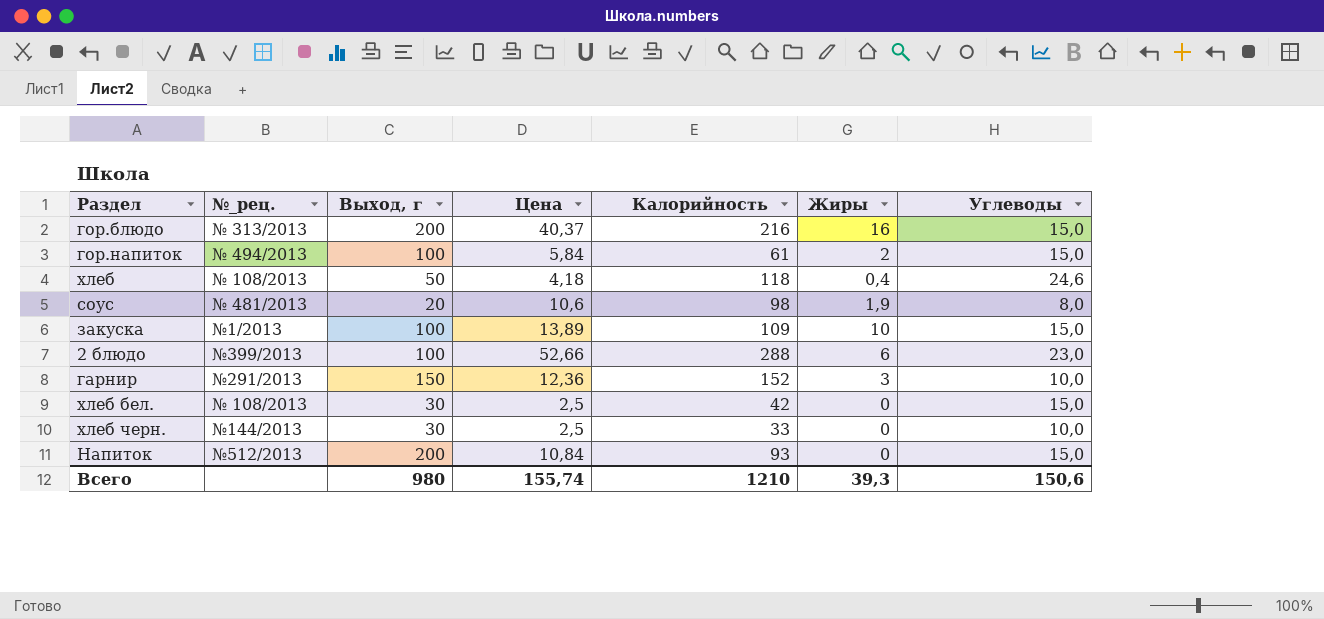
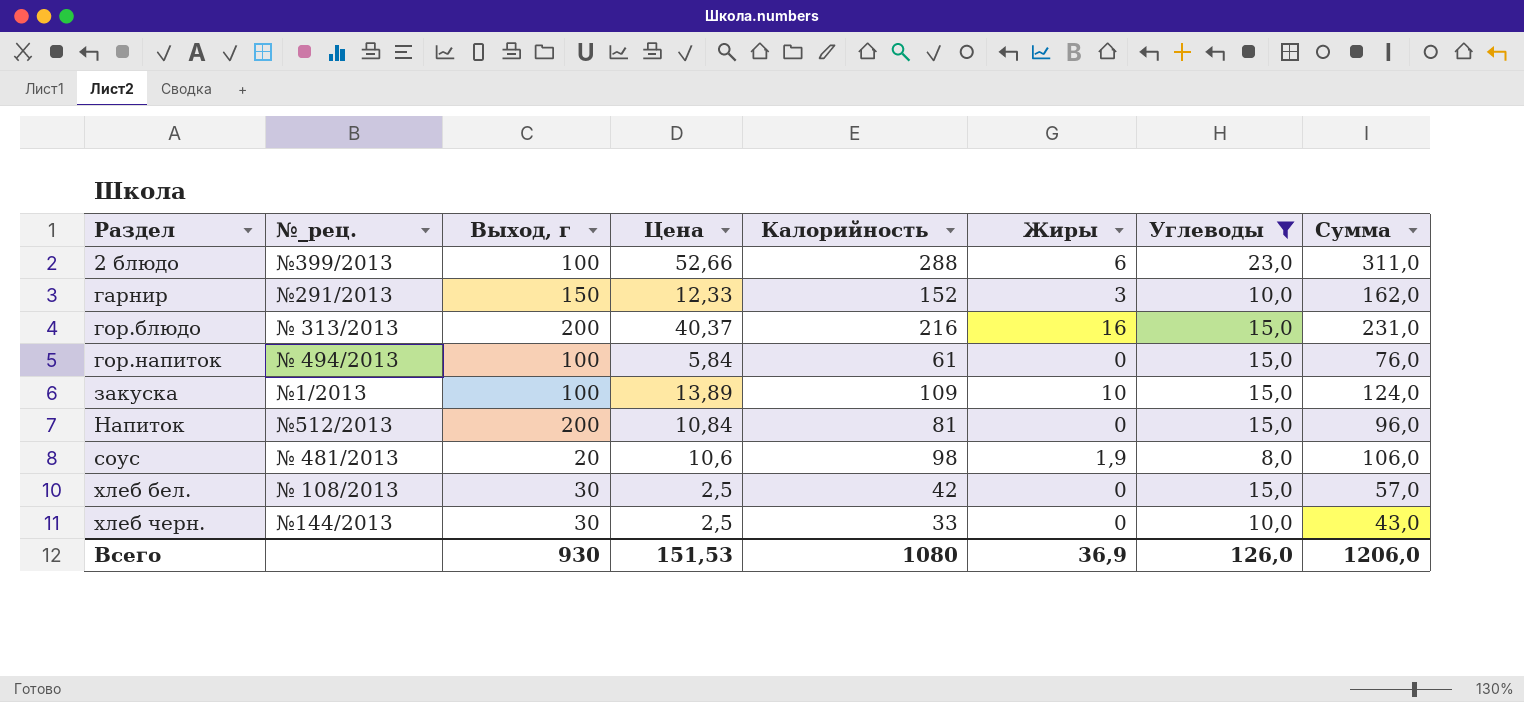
filter: none -> Углеводы != 24,6
row order: none -> Раздел ascending
column Сумма | formula: none -> [Калорийность] + [Углеводы]
гарнир | Цена: 12,36 -> 12,33
гор.напиток | Жиры: 2 -> 0
Напиток | Калорийность: 93 -> 81
Всего | Выход, г: 980 -> 930
Всего | Цена: 155,74 -> 151,53
Всего | Калорийность: 1210 -> 1080
Всего | Жиры: 39,3 -> 36,9
Всего | Углеводы: 150,6 -> 126,0

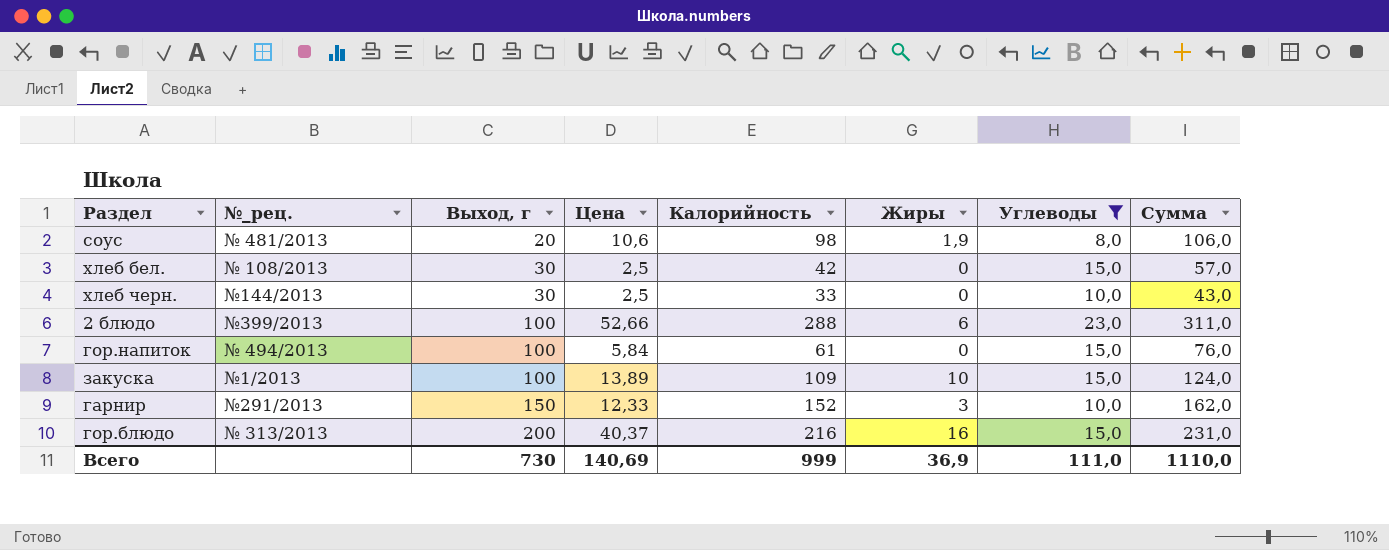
row order: Раздел ascending -> Выход, г ascending
row Напиток: №512/2013 | 200 | 10,84 | 81 | 0 | 15,0 | 96,0 -> none
Всего | Выход, г: 930 -> 730
Всего | Цена: 151,53 -> 140,69
Всего | Калорийность: 1080 -> 999
Всего | Углеводы: 126,0 -> 111,0
Всего | Сумма: 1206,0 -> 1110,0

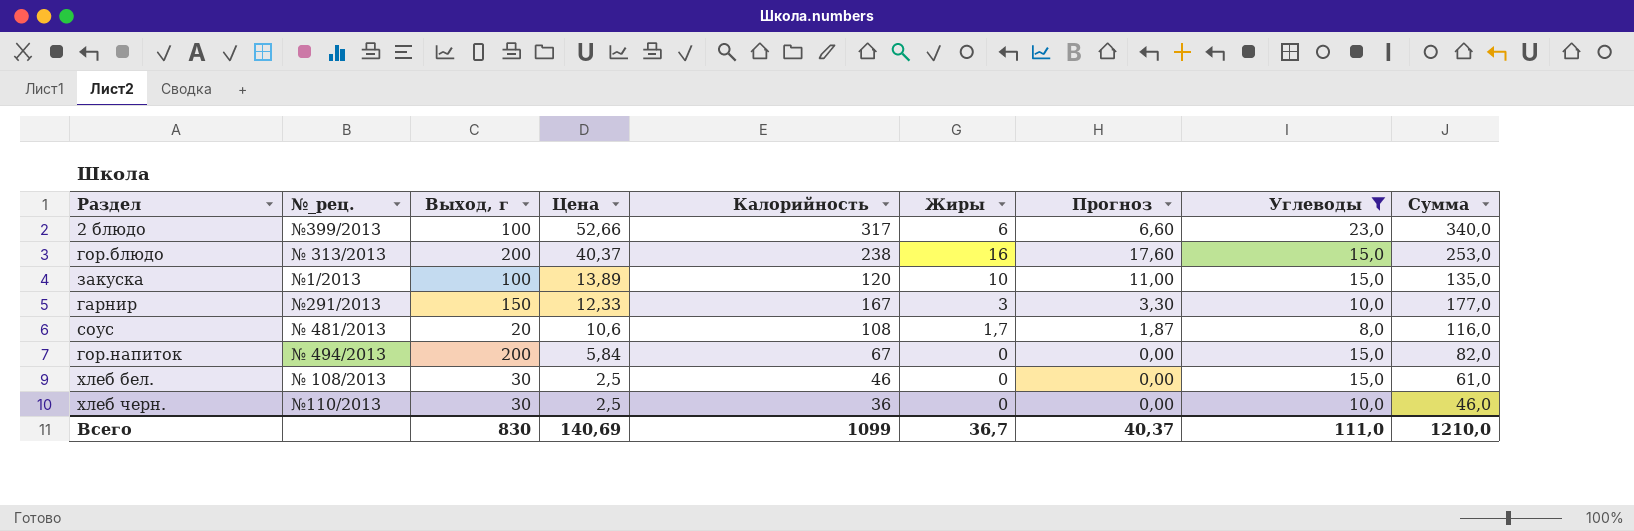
row order: Выход, г ascending -> Цена descending
column Прогноз | formula: none -> [Жиры] * 1,1
2 блюдо | Калорийность: 288 -> 317
2 блюдо | Сумма: 311,0 -> 340,0
гор.блюдо | Калорийность: 216 -> 238
гор.блюдо | Сумма: 231,0 -> 253,0
закуска | Калорийность: 109 -> 120
закуска | Сумма: 124,0 -> 135,0
гарнир | Калорийность: 152 -> 167
гарнир | Сумма: 162,0 -> 177,0
соус | Калорийность: 98 -> 108
соус | Жиры: 1,9 -> 1,7
соус | Сумма: 106,0 -> 116,0
гор.напиток | Выход, г: 100 -> 200
гор.напиток | Калорийность: 61 -> 67
гор.напиток | Сумма: 76,0 -> 82,0
хлеб бел. | Калорийность: 42 -> 46
хлеб бел. | Сумма: 57,0 -> 61,0
хлеб черн. | №_рец.: №144/2013 -> №110/2013
хлеб черн. | Калорийность: 33 -> 36
хлеб черн. | Сумма: 43,0 -> 46,0
Всего | Выход, г: 730 -> 830
Всего | Калорийность: 999 -> 1099
Всего | Жиры: 36,9 -> 36,7
Всего | Сумма: 1110,0 -> 1210,0

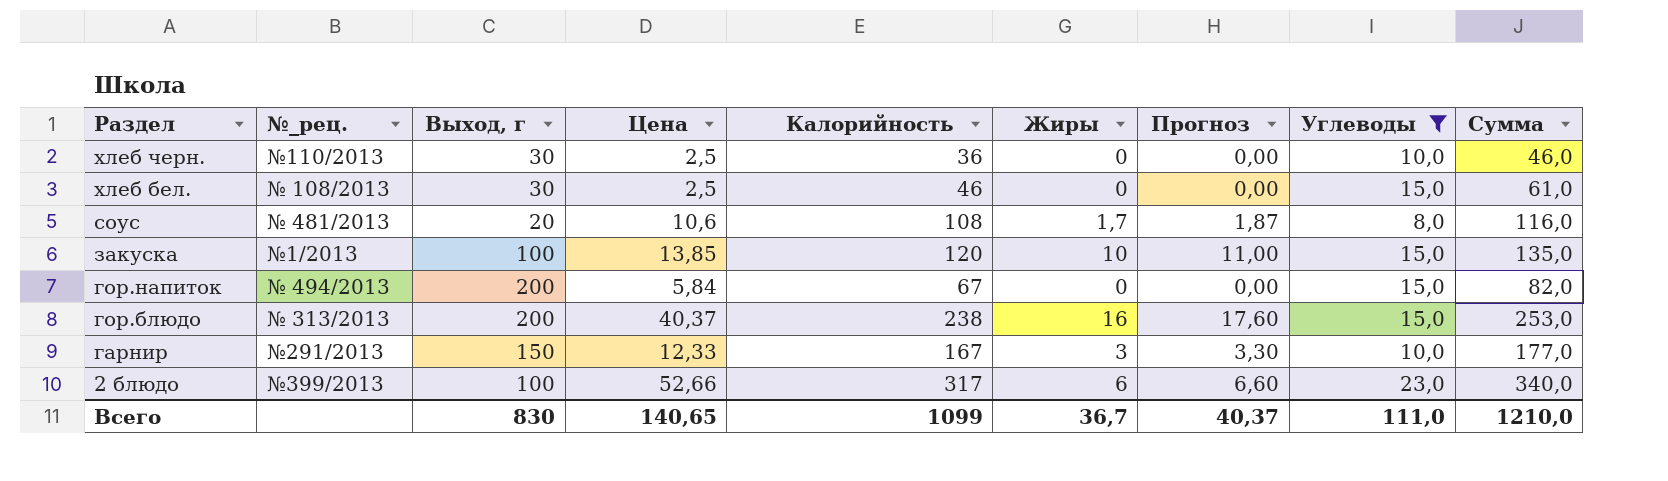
row order: Цена descending -> Раздел descending
закуска | Цена: 13,89 -> 13,85
Всего | Цена: 140,69 -> 140,65

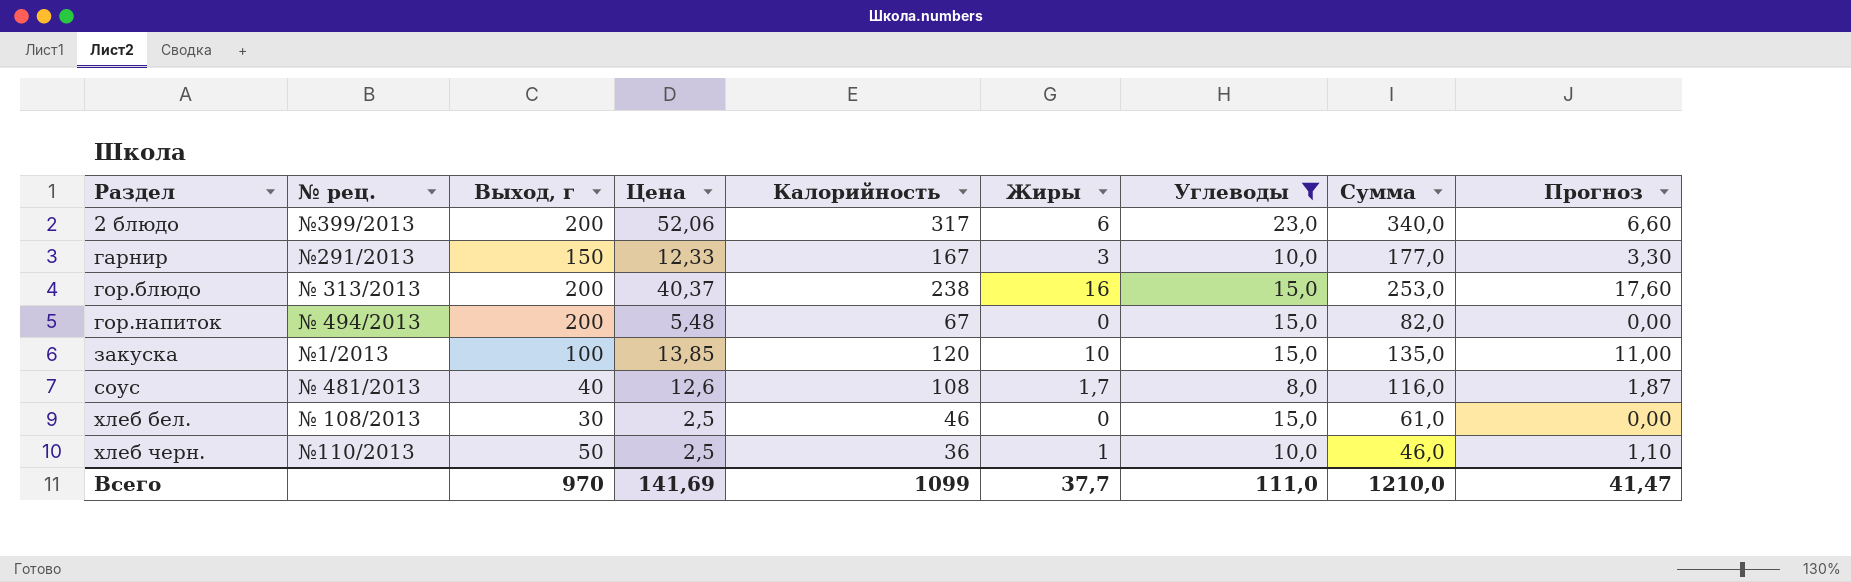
row order: Раздел descending -> Раздел ascending
column name: №_рец. -> № рец.
column Прогноз | position: 7 -> 9
2 блюдо | Выход, г: 100 -> 200
2 блюдо | Цена: 52,66 -> 52,06
гор.напиток | Цена: 5,84 -> 5,48
соус | Выход, г: 20 -> 40
соус | Цена: 10,6 -> 12,6
хлеб черн. | Выход, г: 30 -> 50
хлеб черн. | Жиры: 0 -> 1
хлеб черн. | Прогноз: 0,00 -> 1,10
Всего | Выход, г: 830 -> 970
Всего | Цена: 140,65 -> 141,69
Всего | Жиры: 36,7 -> 37,7
Всего | Прогноз: 40,37 -> 41,47

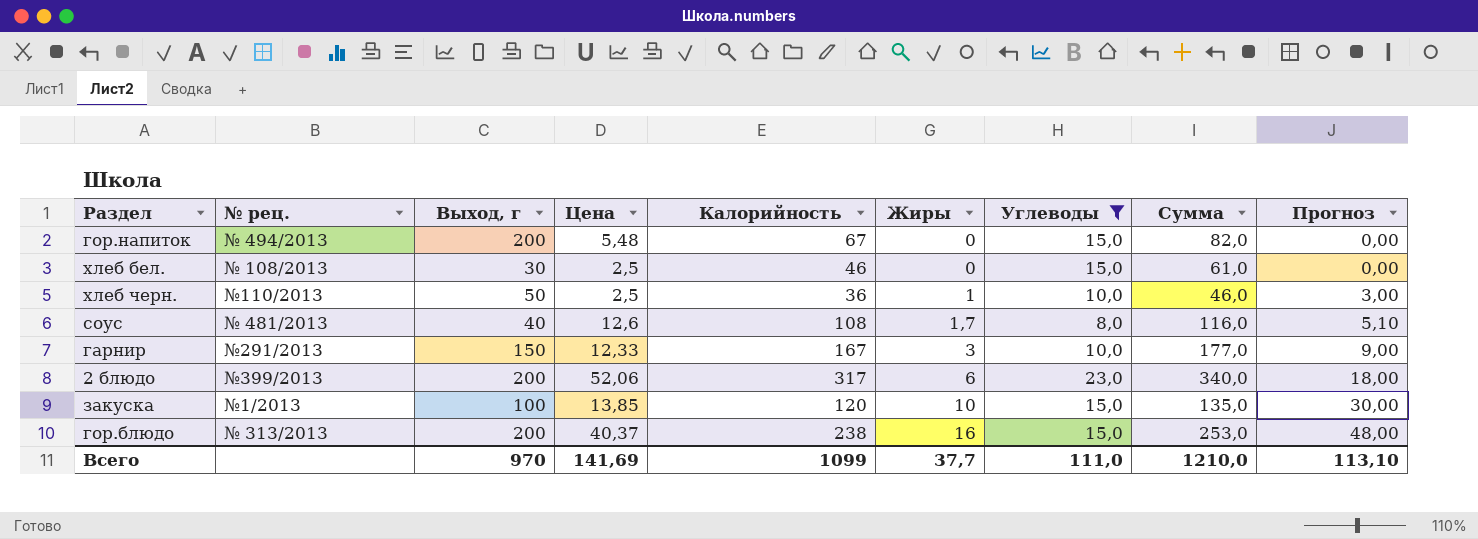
row order: Раздел ascending -> Жиры ascending
column Прогноз | formula: [Жиры] * 1,1 -> [Жиры] * 3
Всего | Прогноз: 41,47 -> 113,10

